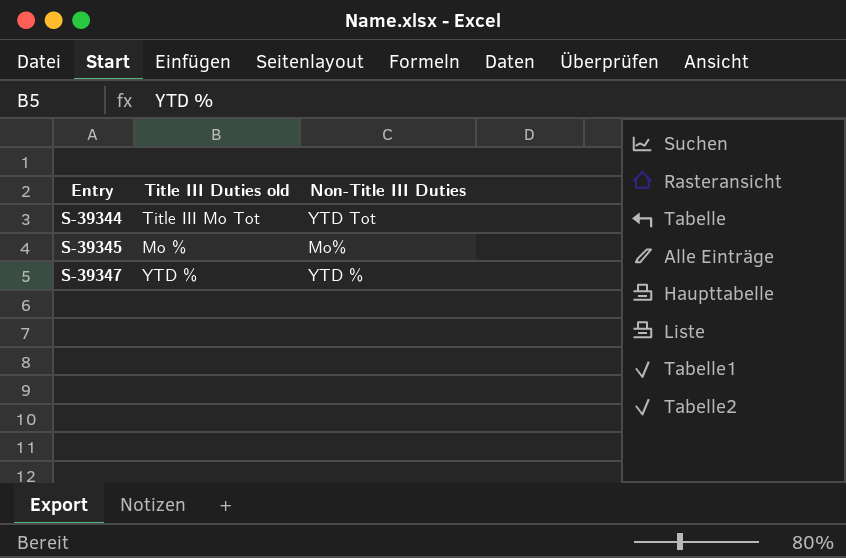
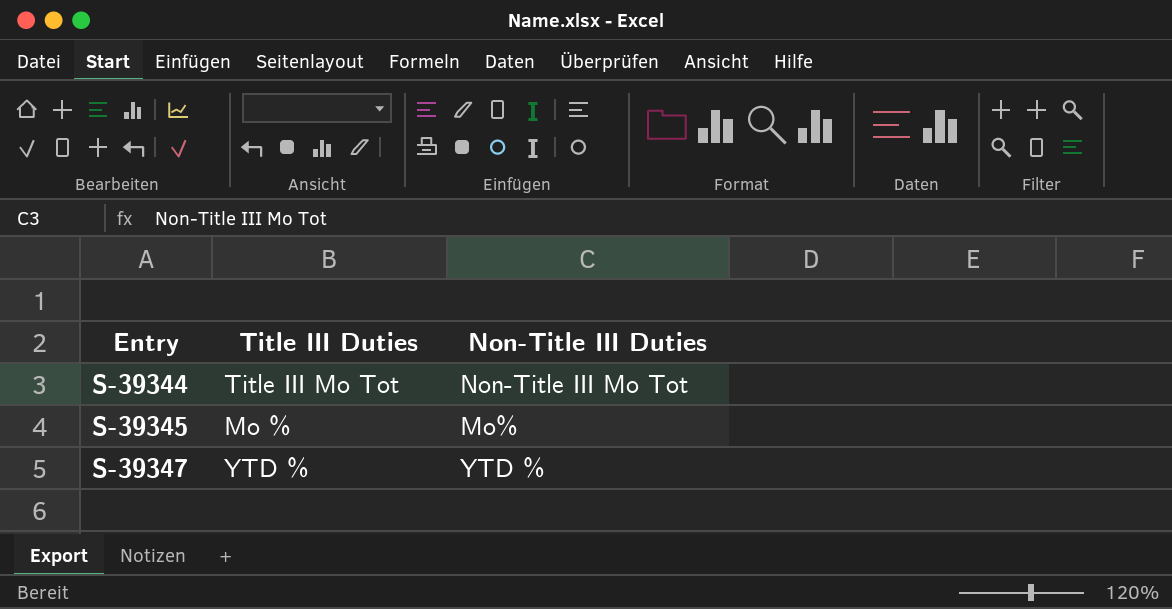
column name: Title III Duties old -> Title III Duties
S-39344 | Non-Title III Duties: YTD Tot -> Non-Title III Mo Tot

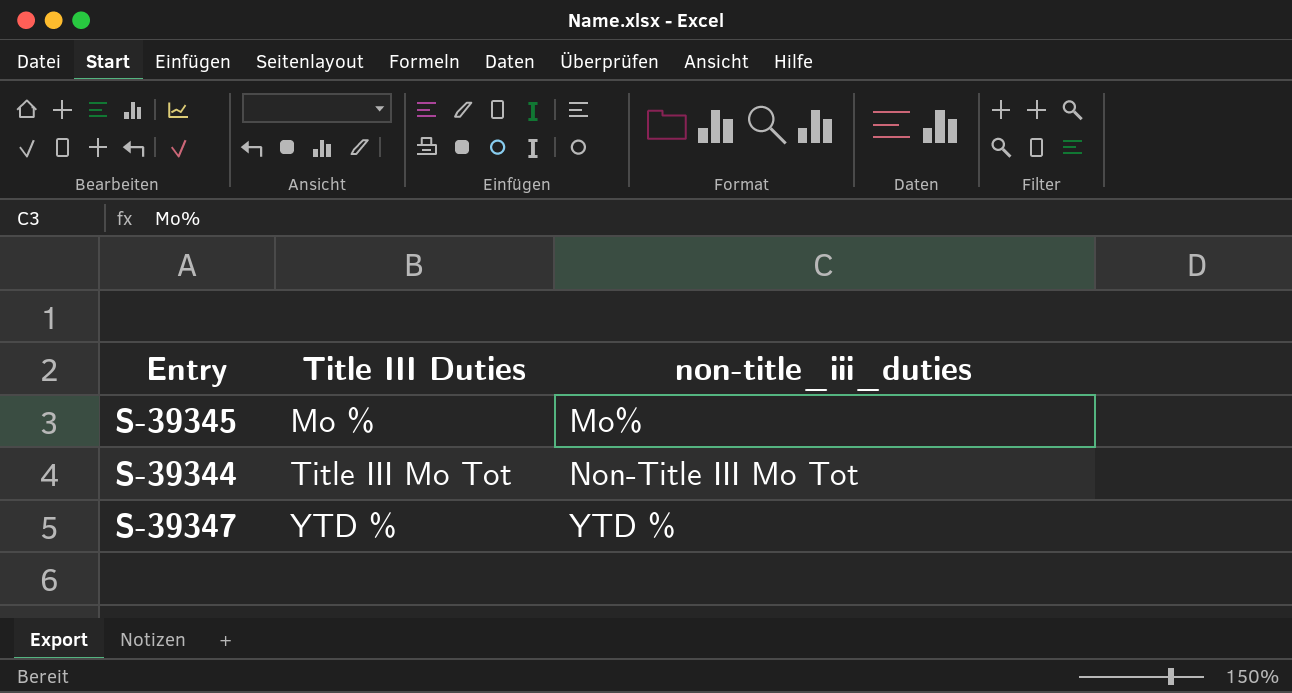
row order: Entry ascending -> Title III Duties ascending
column name: Non-Title III Duties -> non-title_iii_duties

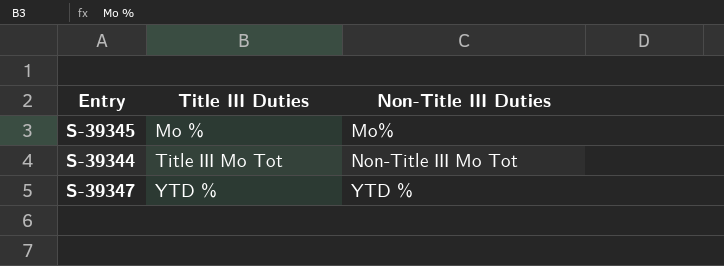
column name: non-title_iii_duties -> Non-Title III Duties

